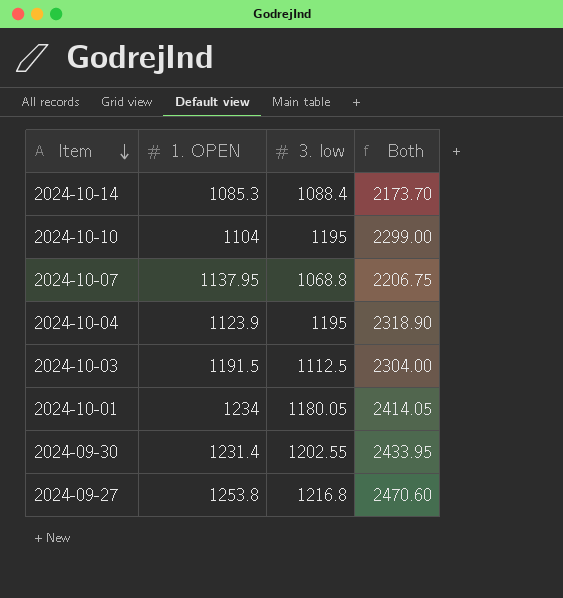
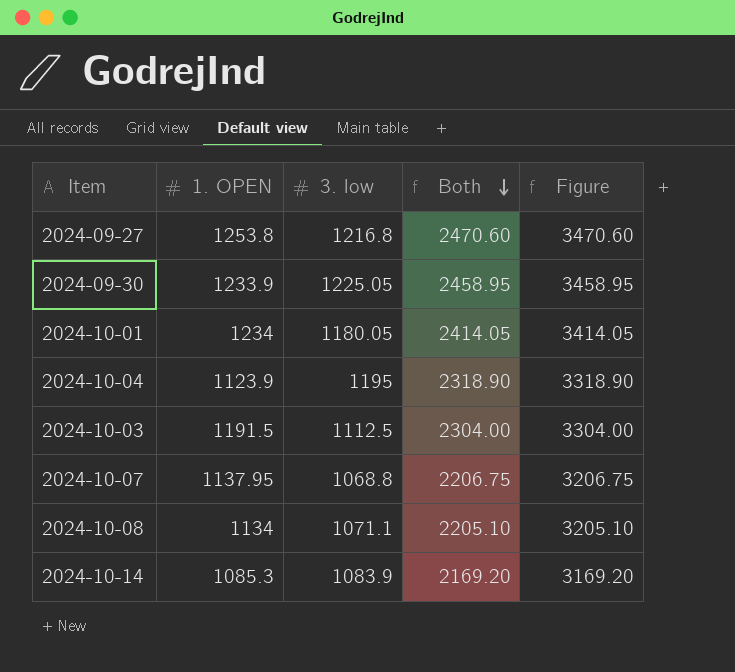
row order: Item descending -> Both descending
column Figure | formula: none -> [Both] + 1000
row 2024-10-10: 1104 | 1195 | 2299.00 -> none
2024-09-30 | 1. OPEN: 1231.4 -> 1233.9
2024-09-30 | 3. low: 1202.55 -> 1225.05
2024-09-30 | Both: 2433.95 -> 2458.95
row 2024-10-08: none -> 1134 | 1071.1 | 2205.10 | 3205.10
2024-10-14 | 3. low: 1088.4 -> 1083.9
2024-10-14 | Both: 2173.70 -> 2169.20

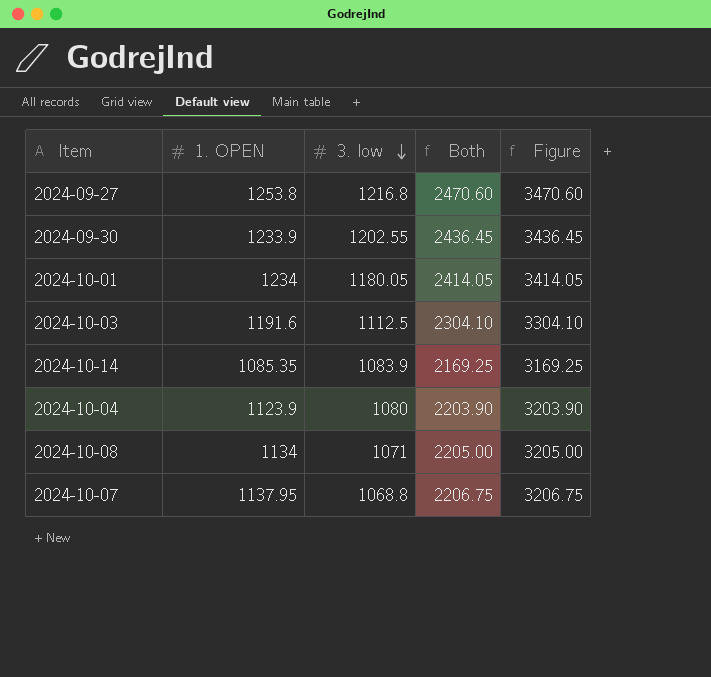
row order: Both descending -> 3. low descending
2024-09-30 | 3. low: 1225.05 -> 1202.55
2024-09-30 | Both: 2458.95 -> 2436.45
2024-09-30 | Figure: 3458.95 -> 3436.45
2024-10-03 | 1. OPEN: 1191.5 -> 1191.6
2024-10-03 | Both: 2304.00 -> 2304.10
2024-10-03 | Figure: 3304.00 -> 3304.10
2024-10-14 | 1. OPEN: 1085.3 -> 1085.35
2024-10-14 | Both: 2169.20 -> 2169.25
2024-10-14 | Figure: 3169.20 -> 3169.25
2024-10-04 | 3. low: 1195 -> 1080
2024-10-04 | Both: 2318.90 -> 2203.90
2024-10-04 | Figure: 3318.90 -> 3203.90
2024-10-08 | 3. low: 1071.1 -> 1071
2024-10-08 | Both: 2205.10 -> 2205.00
2024-10-08 | Figure: 3205.10 -> 3205.00

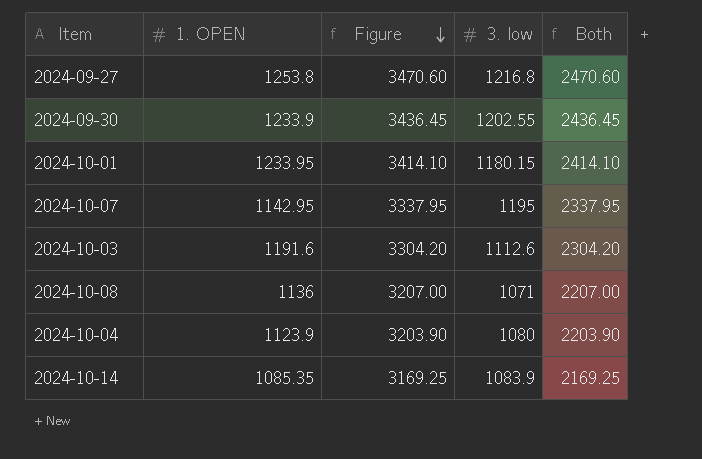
row order: 3. low descending -> Figure descending
column Figure | position: 5 -> 3
2024-10-01 | 1. OPEN: 1234 -> 1233.95
2024-10-01 | Figure: 3414.05 -> 3414.10
2024-10-01 | 3. low: 1180.05 -> 1180.15
2024-10-01 | Both: 2414.05 -> 2414.10
2024-10-07 | 1. OPEN: 1137.95 -> 1142.95
2024-10-07 | Figure: 3206.75 -> 3337.95
2024-10-07 | 3. low: 1068.8 -> 1195
2024-10-07 | Both: 2206.75 -> 2337.95
2024-10-03 | Figure: 3304.10 -> 3304.20
2024-10-03 | 3. low: 1112.5 -> 1112.6
2024-10-03 | Both: 2304.10 -> 2304.20
2024-10-08 | 1. OPEN: 1134 -> 1136
2024-10-08 | Figure: 3205.00 -> 3207.00
2024-10-08 | Both: 2205.00 -> 2207.00

